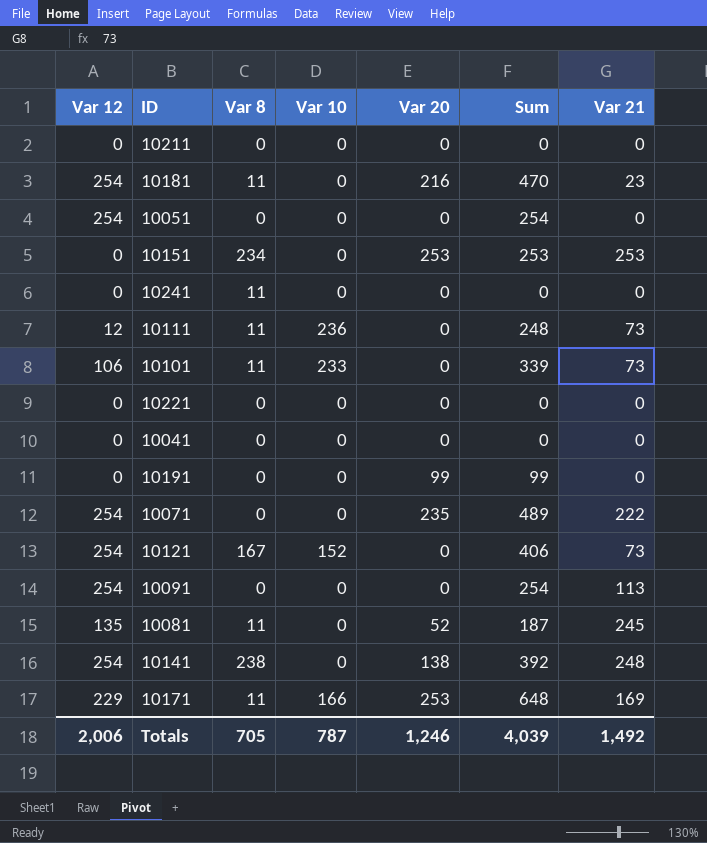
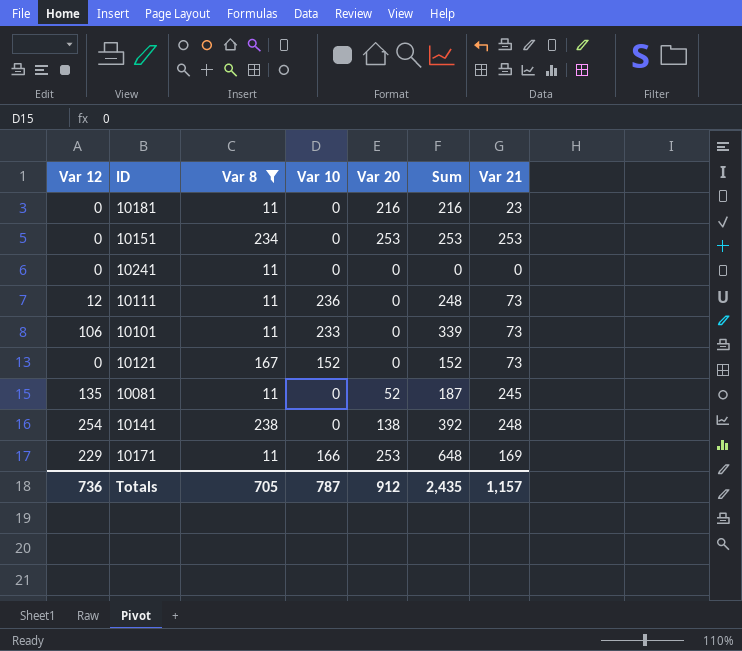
filter: none -> Var 8 != 0
10181 | Var 12: 254 -> 0
10181 | Sum: 470 -> 216
10121 | Var 12: 254 -> 0
10121 | Sum: 406 -> 152
Totals | Var 12: 2,006 -> 736
Totals | Var 20: 1,246 -> 912
Totals | Sum: 4,039 -> 2,435
Totals | Var 21: 1,492 -> 1,157

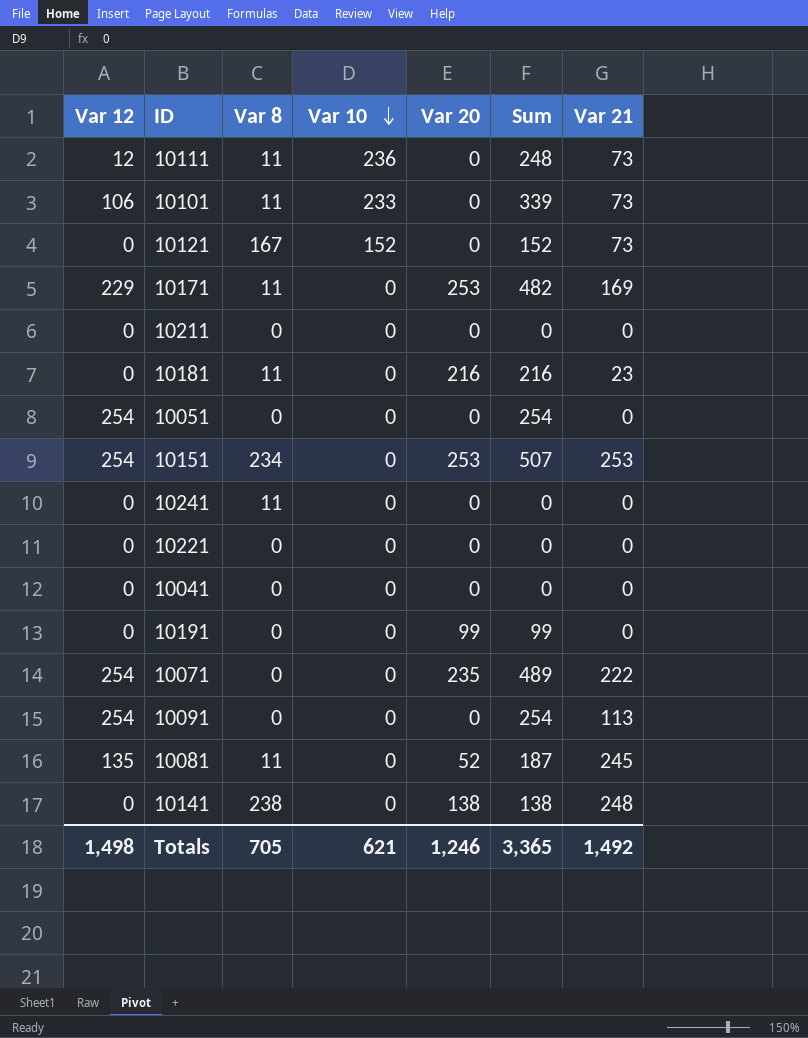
filter: Var 8 != 0 -> none
row order: none -> Var 10 descending
10171 | Var 10: 166 -> 0
10171 | Sum: 648 -> 482
10151 | Var 12: 0 -> 254
10151 | Sum: 253 -> 507
10141 | Var 12: 254 -> 0
10141 | Sum: 392 -> 138
Totals | Var 12: 736 -> 1,498
Totals | Var 10: 787 -> 621
Totals | Var 20: 912 -> 1,246
Totals | Sum: 2,435 -> 3,365
Totals | Var 21: 1,157 -> 1,492

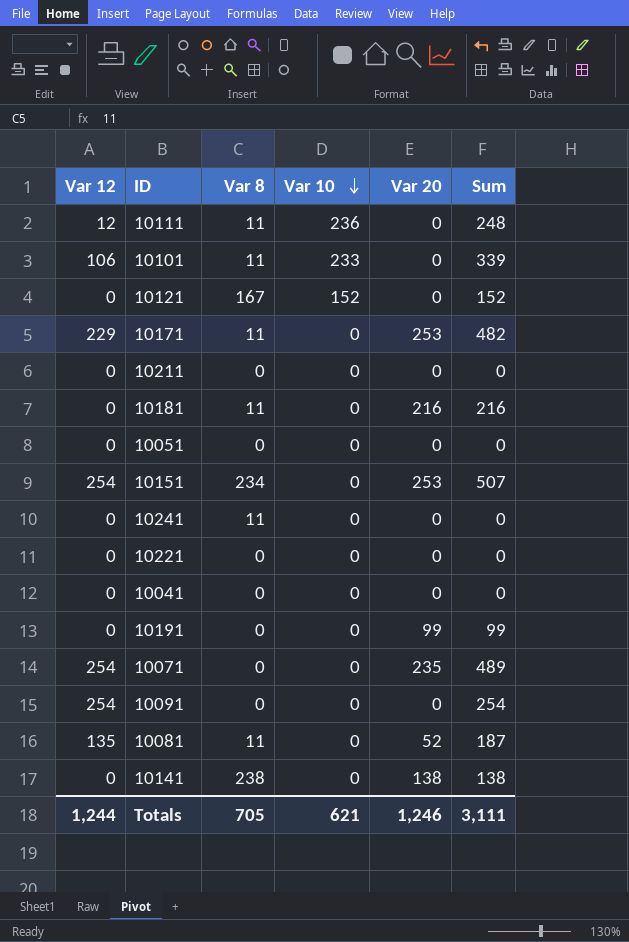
column Var 21 | position: 7 -> none
10051 | Var 12: 254 -> 0
10051 | Sum: 254 -> 0
Totals | Var 12: 1,498 -> 1,244
Totals | Sum: 3,365 -> 3,111

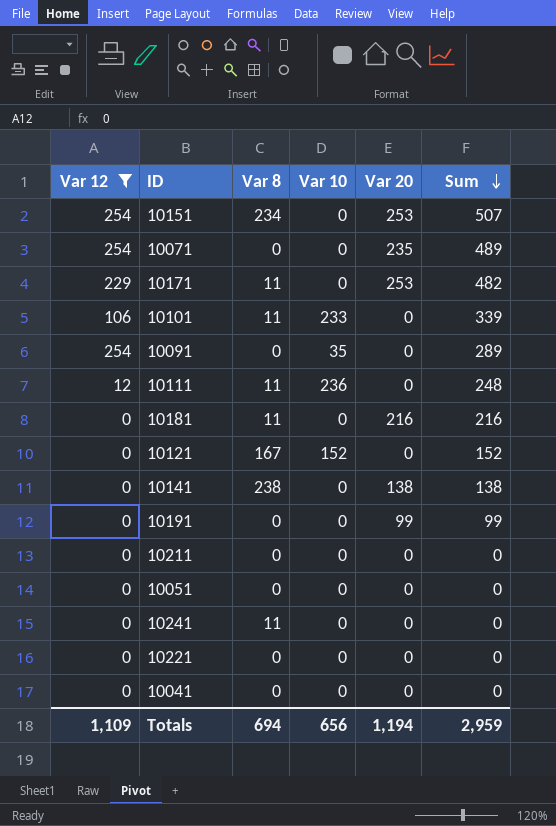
filter: none -> Var 12 != 135
row order: Var 10 descending -> Sum descending
10091 | Var 10: 0 -> 35
10091 | Sum: 254 -> 289
Totals | Var 12: 1,244 -> 1,109
Totals | Var 8: 705 -> 694
Totals | Var 10: 621 -> 656
Totals | Var 20: 1,246 -> 1,194
Totals | Sum: 3,111 -> 2,959

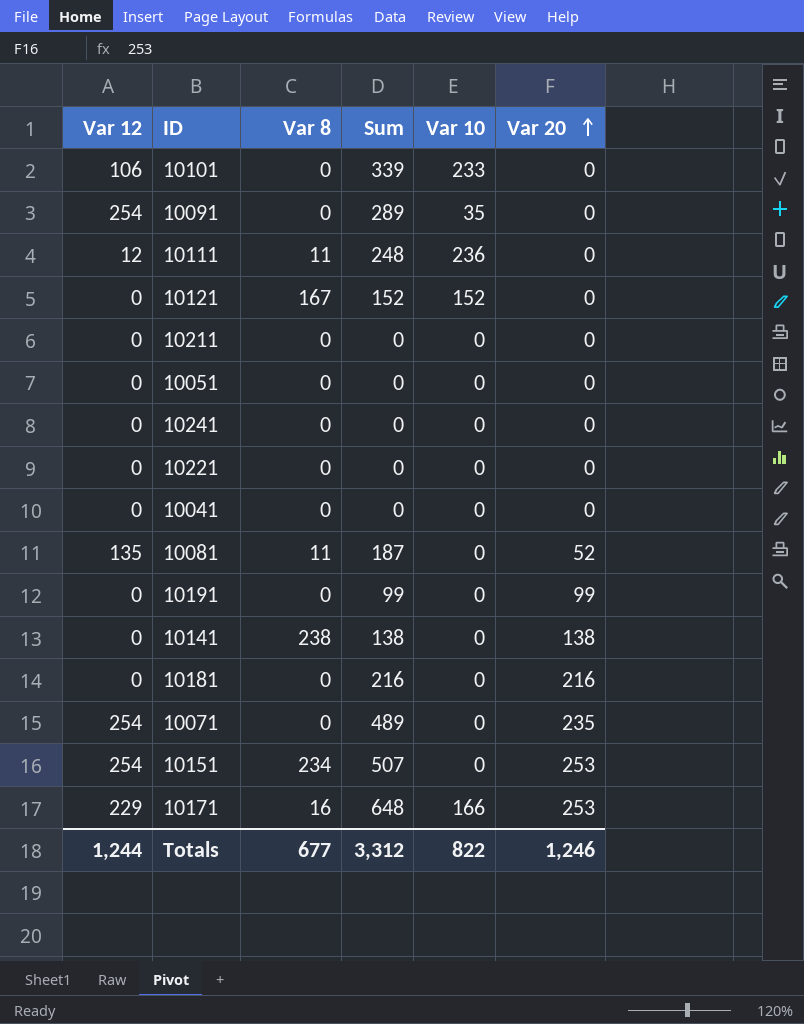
filter: Var 12 != 135 -> none
row order: Sum descending -> Var 20 ascending
column Sum | position: 6 -> 4
10101 | Var 8: 11 -> 0
10241 | Var 8: 11 -> 0
10181 | Var 8: 11 -> 0
10171 | Var 8: 11 -> 16
10171 | Sum: 482 -> 648
10171 | Var 10: 0 -> 166
Totals | Var 12: 1,109 -> 1,244
Totals | Var 8: 694 -> 677
Totals | Sum: 2,959 -> 3,312
Totals | Var 10: 656 -> 822
Totals | Var 20: 1,194 -> 1,246

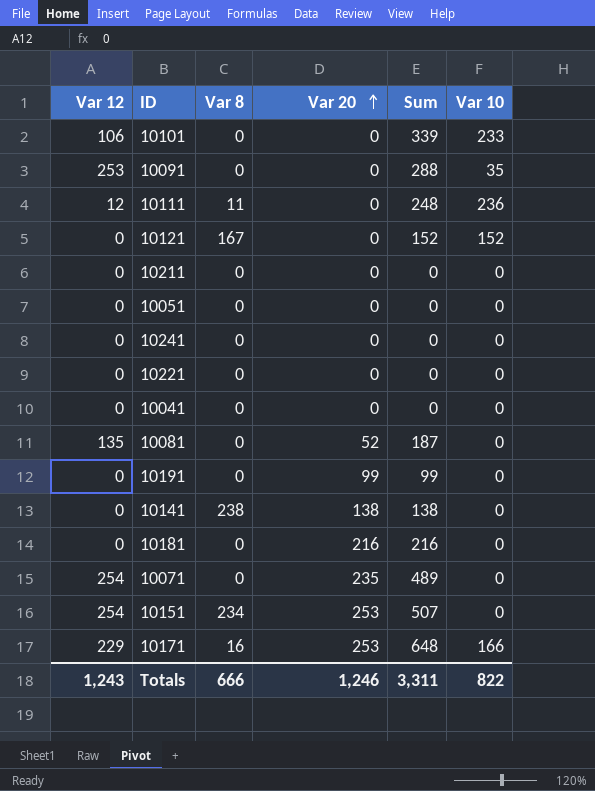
column Var 20 | position: 6 -> 4
10091 | Var 12: 254 -> 253
10091 | Sum: 289 -> 288
10081 | Var 8: 11 -> 0
Totals | Var 12: 1,244 -> 1,243
Totals | Var 8: 677 -> 666
Totals | Sum: 3,312 -> 3,311

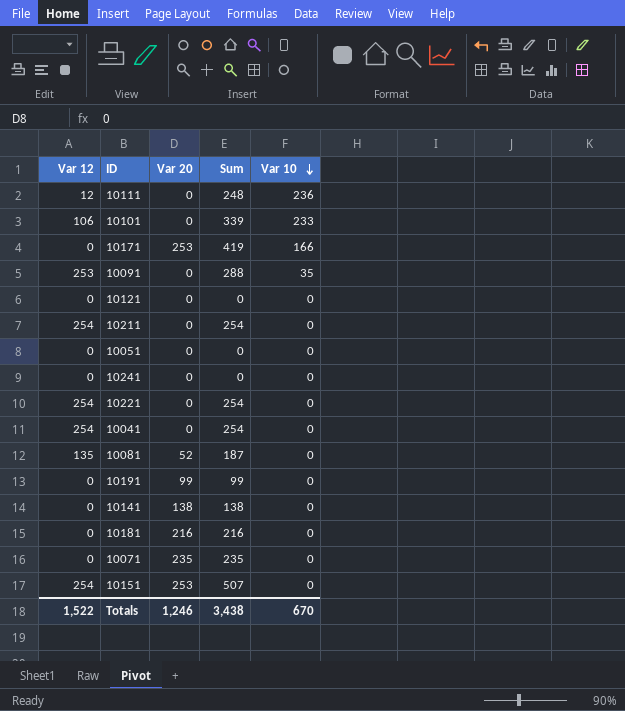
row order: Var 20 ascending -> Var 10 descending
column Var 8 | position: 3 -> none
10171 | Var 12: 229 -> 0
10171 | Sum: 648 -> 419
10121 | Sum: 152 -> 0
10121 | Var 10: 152 -> 0
10211 | Var 12: 0 -> 254
10211 | Sum: 0 -> 254
10221 | Var 12: 0 -> 254
10221 | Sum: 0 -> 254
10041 | Var 12: 0 -> 254
10041 | Sum: 0 -> 254
10071 | Var 12: 254 -> 0
10071 | Sum: 489 -> 235
Totals | Var 12: 1,243 -> 1,522
Totals | Sum: 3,311 -> 3,438
Totals | Var 10: 822 -> 670

